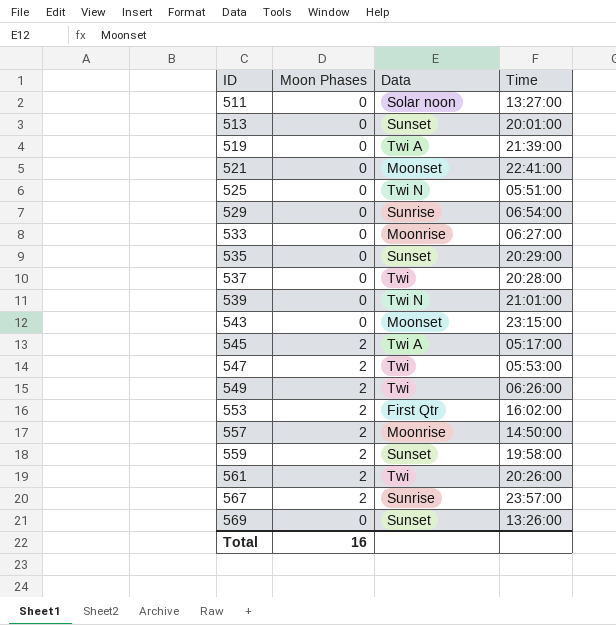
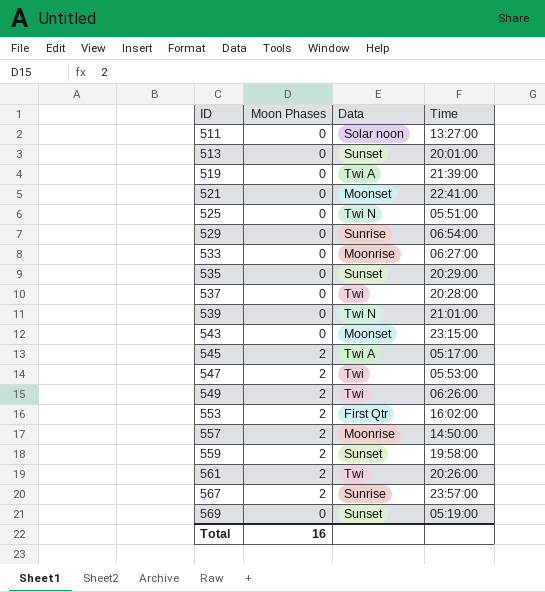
569 | Time: 13:26:00 -> 05:19:00

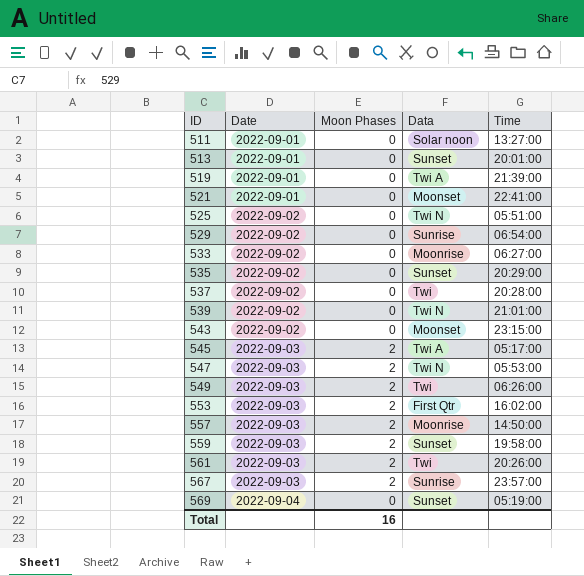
column Date | position: none -> 2
547 | Data: Twi -> Twi N

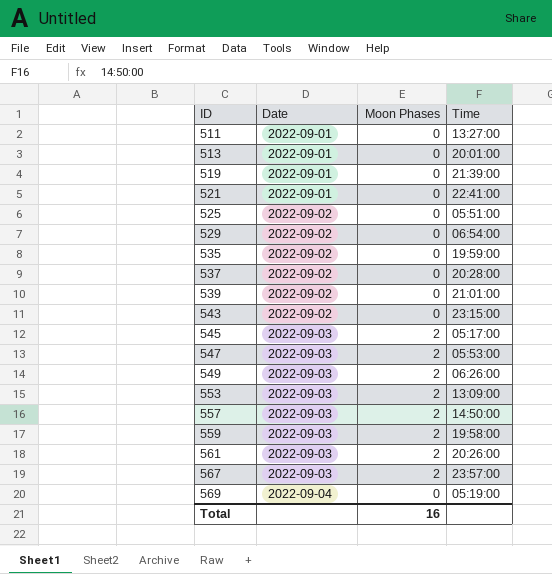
column Data | position: 4 -> none
row 533: 2022-09-02 | 0 | Moonrise | 06:27:00 -> none
535 | Time: 20:29:00 -> 19:59:00
553 | Time: 16:02:00 -> 13:09:00

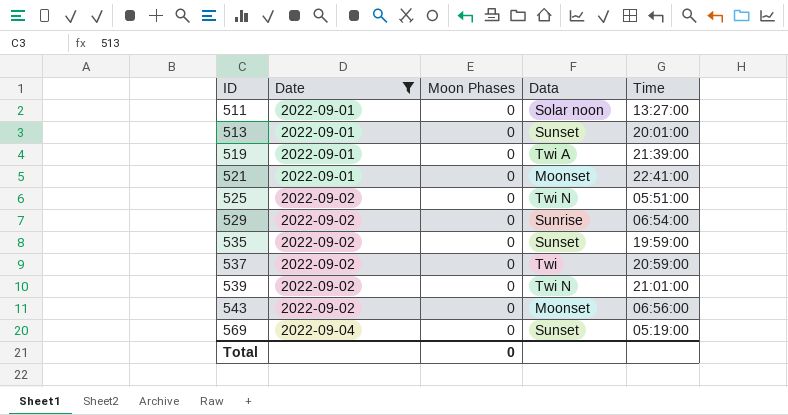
filter: none -> Date != 2022-09-03
column Data | position: none -> 4
537 | Time: 20:28:00 -> 20:59:00
543 | Time: 23:15:00 -> 06:56:00
Total | Moon Phases: 16 -> 0

